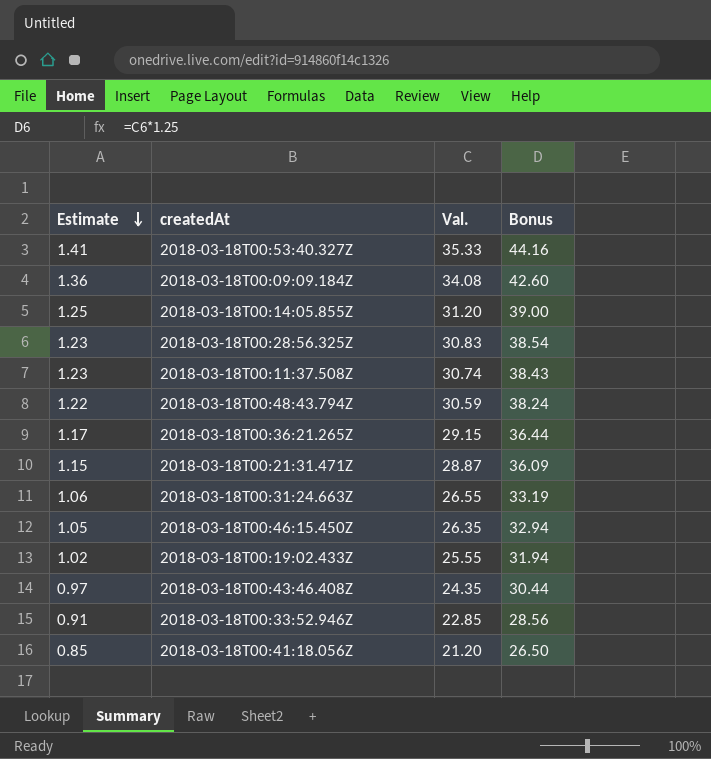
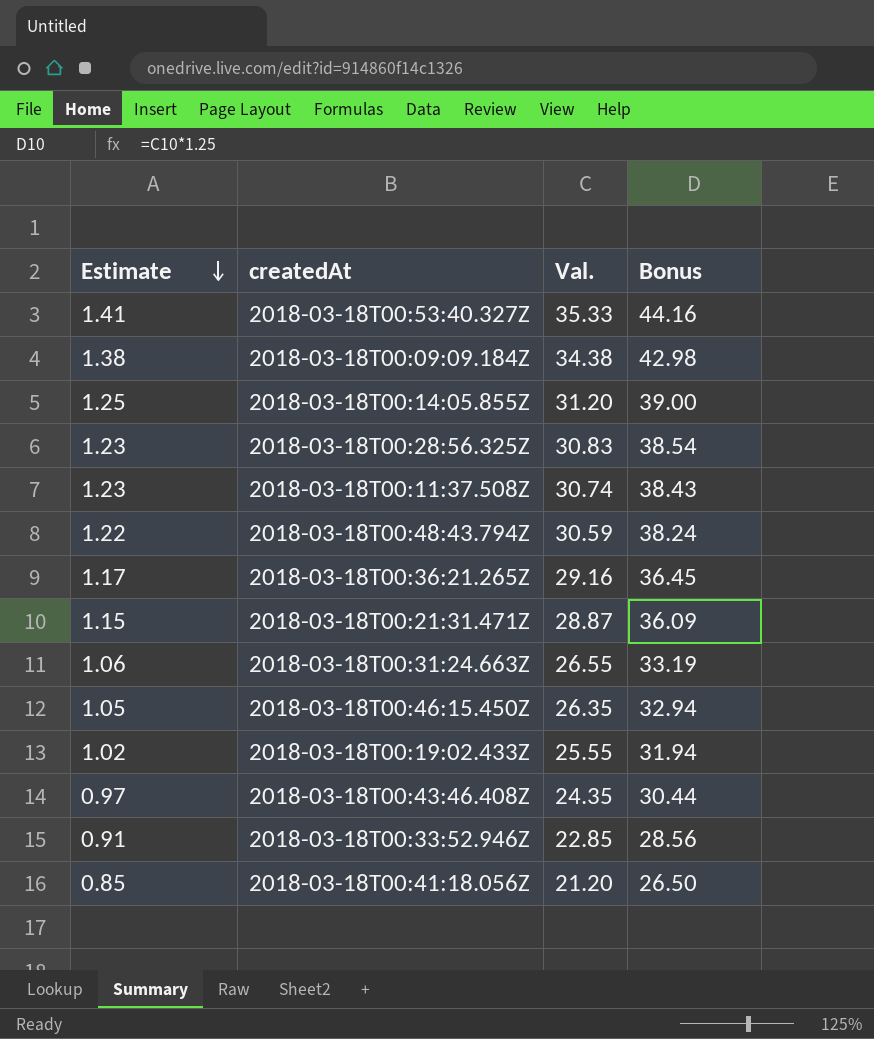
2018-03-18T00:09:09.184Z | Estimate: 1.36 -> 1.38
2018-03-18T00:09:09.184Z | Val.: 34.08 -> 34.38
2018-03-18T00:09:09.184Z | Bonus: 42.60 -> 42.98
2018-03-18T00:36:21.265Z | Val.: 29.15 -> 29.16
2018-03-18T00:36:21.265Z | Bonus: 36.44 -> 36.45

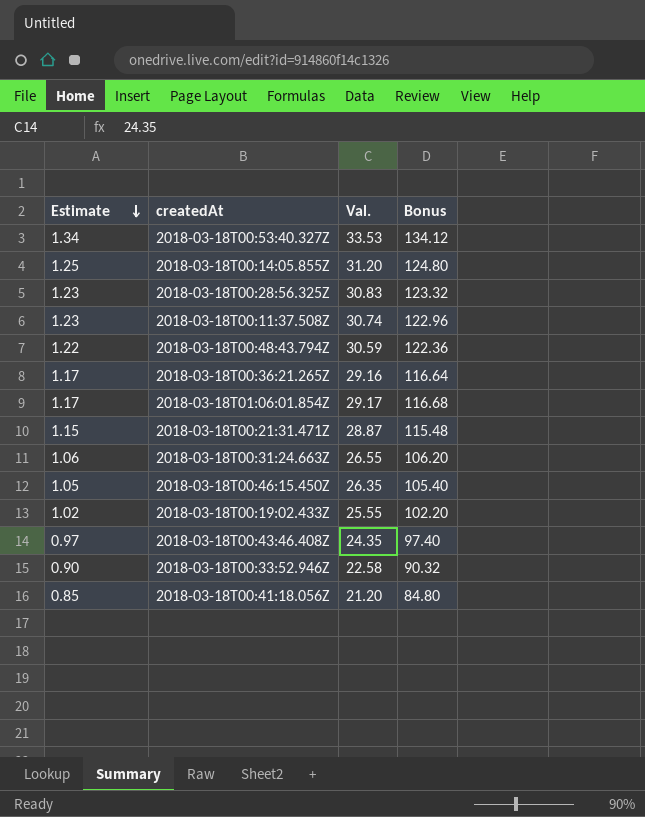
column Bonus | formula: [Val.] * 1.25 -> [Val.] * 4
row 2018-03-18T00:09:09.184Z: 1.38 | 34.38 | 42.98 -> none
2018-03-18T00:53:40.327Z | Estimate: 1.41 -> 1.34
2018-03-18T00:53:40.327Z | Val.: 35.33 -> 33.53
row 2018-03-18T01:06:01.854Z: none -> 1.17 | 29.17 | 116.68
2018-03-18T00:33:52.946Z | Estimate: 0.91 -> 0.90
2018-03-18T00:33:52.946Z | Val.: 22.85 -> 22.58

